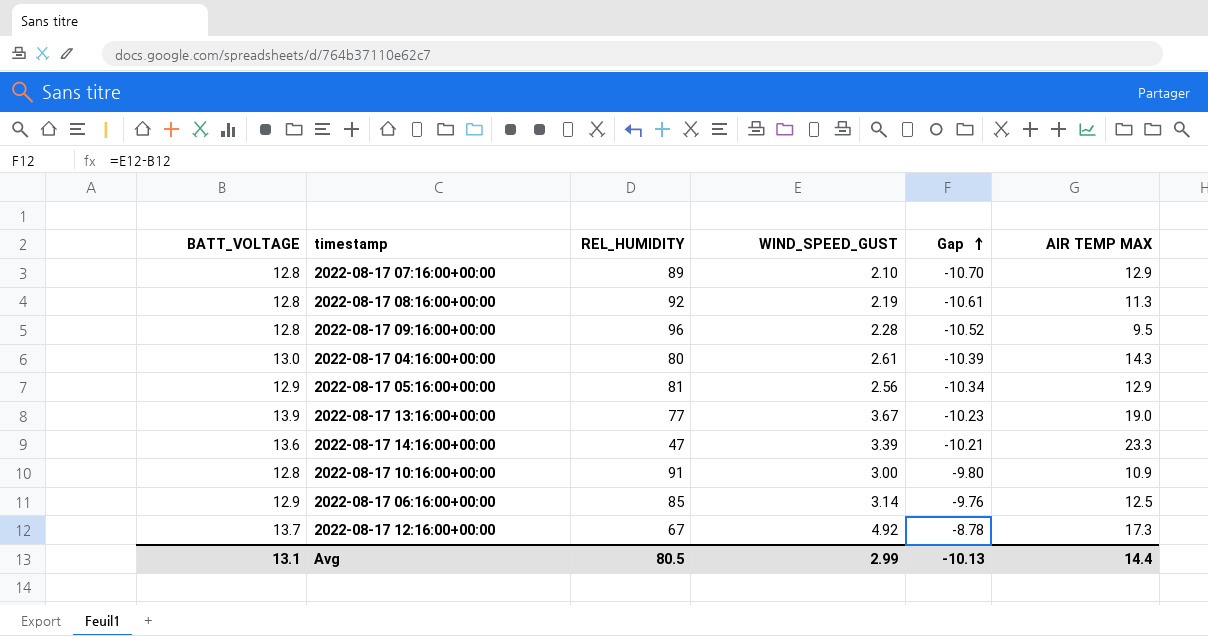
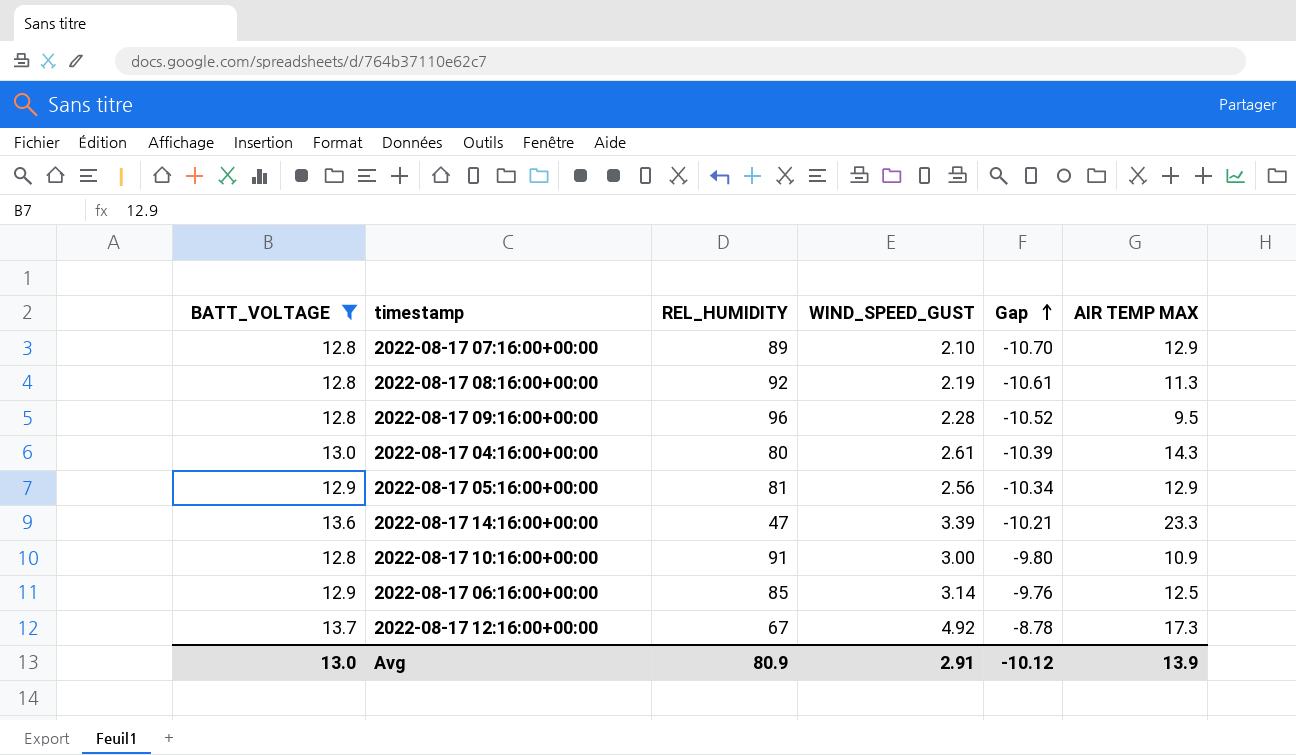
filter: none -> BATT_VOLTAGE != 13.9
Avg | BATT_VOLTAGE: 13.1 -> 13.0
Avg | REL_HUMIDITY: 80.5 -> 80.9
Avg | WIND_SPEED_GUST: 2.99 -> 2.91
Avg | Gap: -10.13 -> -10.12
Avg | AIR TEMP MAX: 14.4 -> 13.9

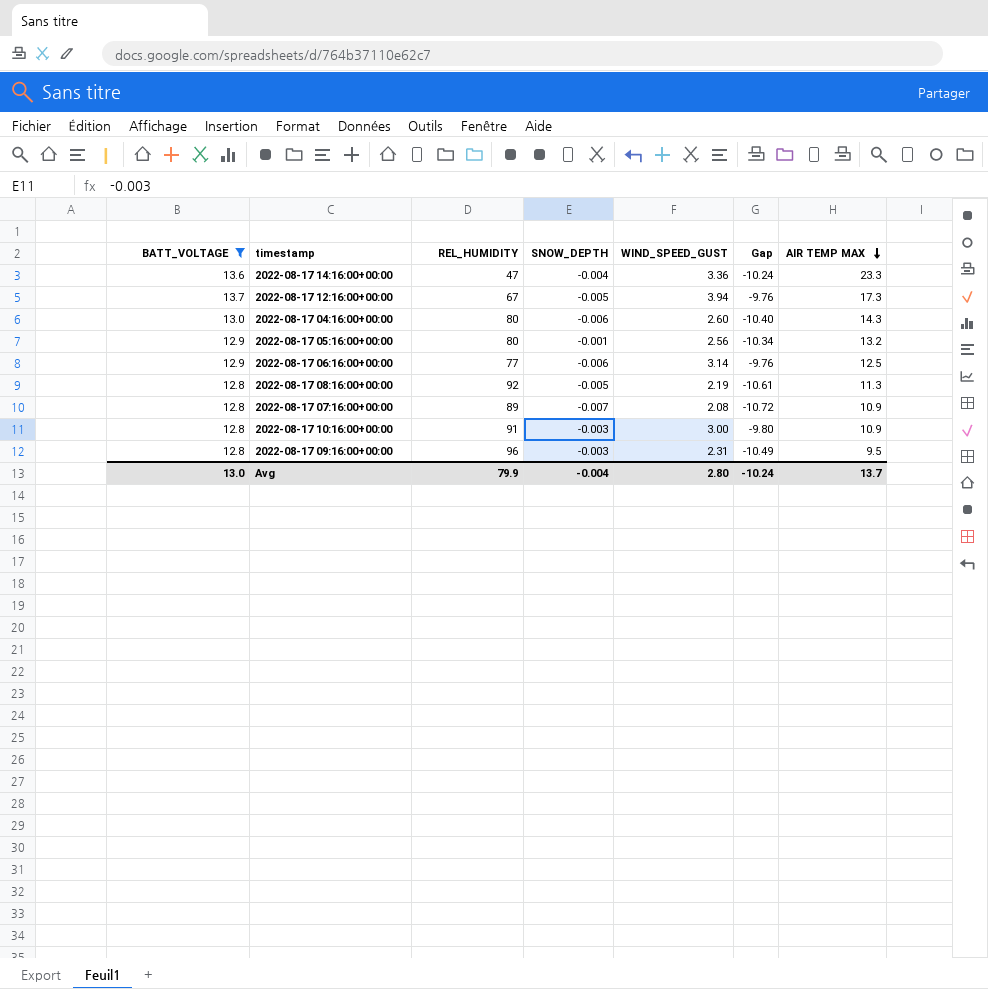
row order: Gap ascending -> AIR TEMP MAX descending
column SNOW_DEPTH | position: none -> 4
2022-08-17 14:16:00+00:00 | WIND_SPEED_GUST: 3.39 -> 3.36
2022-08-17 14:16:00+00:00 | Gap: -10.21 -> -10.24
2022-08-17 12:16:00+00:00 | WIND_SPEED_GUST: 4.92 -> 3.94
2022-08-17 12:16:00+00:00 | Gap: -8.78 -> -9.76
2022-08-17 04:16:00+00:00 | WIND_SPEED_GUST: 2.61 -> 2.60
2022-08-17 04:16:00+00:00 | Gap: -10.39 -> -10.40
2022-08-17 05:16:00+00:00 | REL_HUMIDITY: 81 -> 80
2022-08-17 05:16:00+00:00 | AIR TEMP MAX: 12.9 -> 13.2
2022-08-17 06:16:00+00:00 | REL_HUMIDITY: 85 -> 77
2022-08-17 07:16:00+00:00 | WIND_SPEED_GUST: 2.10 -> 2.08
2022-08-17 07:16:00+00:00 | Gap: -10.70 -> -10.72
2022-08-17 07:16:00+00:00 | AIR TEMP MAX: 12.9 -> 10.9
2022-08-17 09:16:00+00:00 | WIND_SPEED_GUST: 2.28 -> 2.31
2022-08-17 09:16:00+00:00 | Gap: -10.52 -> -10.49
Avg | REL_HUMIDITY: 80.9 -> 79.9
Avg | WIND_SPEED_GUST: 2.91 -> 2.80
Avg | Gap: -10.12 -> -10.24
Avg | AIR TEMP MAX: 13.9 -> 13.7

